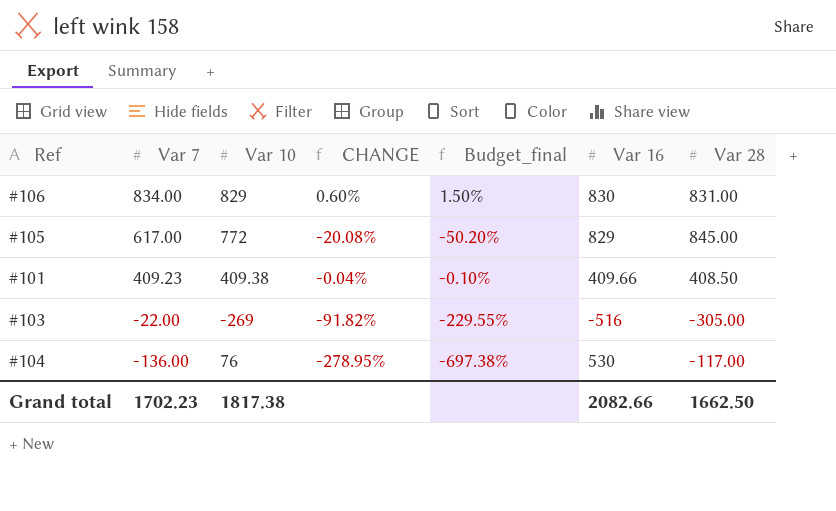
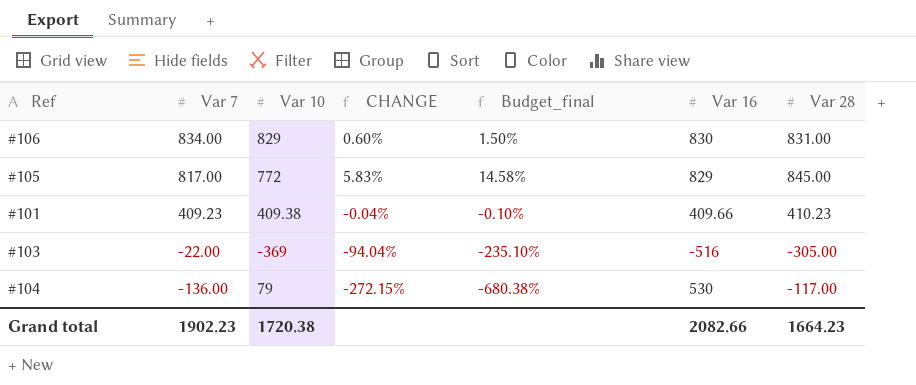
#105 | Var 7: 617.00 -> 817.00
#105 | CHANGE: -20.08% -> 5.83%
#105 | Budget_final: -50.20% -> 14.58%
#101 | Var 28: 408.50 -> 410.23
#103 | Var 10: -269 -> -369
#103 | CHANGE: -91.82% -> -94.04%
#103 | Budget_final: -229.55% -> -235.10%
#104 | Var 10: 76 -> 79
#104 | CHANGE: -278.95% -> -272.15%
#104 | Budget_final: -697.38% -> -680.38%
Grand total | Var 7: 1702.23 -> 1902.23
Grand total | Var 10: 1817.38 -> 1720.38
Grand total | Var 28: 1662.50 -> 1664.23

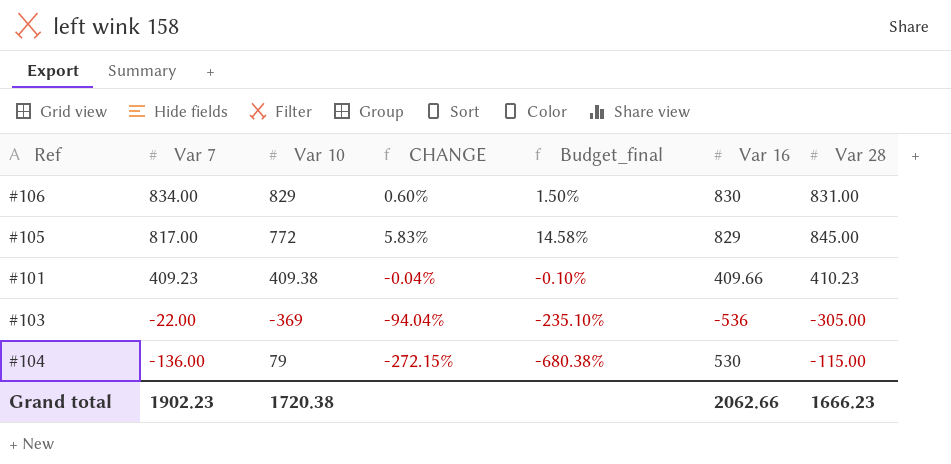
#103 | Var 16: -516 -> -536
#104 | Var 28: -117.00 -> -115.00
Grand total | Var 16: 2082.66 -> 2062.66
Grand total | Var 28: 1664.23 -> 1666.23

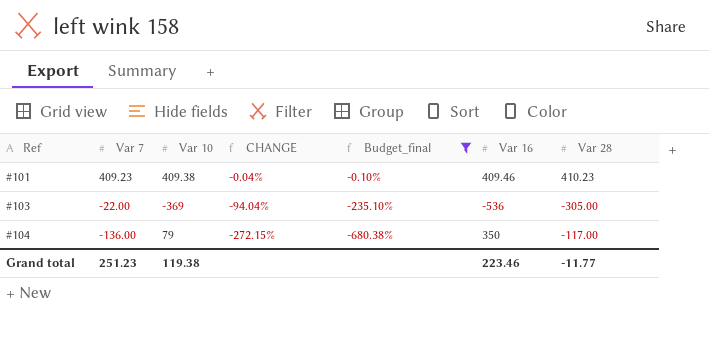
filter: none -> Budget_final <= -0.10%
#101 | Var 16: 409.66 -> 409.46
#104 | Var 16: 530 -> 350
#104 | Var 28: -115.00 -> -117.00
Grand total | Var 7: 1902.23 -> 251.23
Grand total | Var 10: 1720.38 -> 119.38
Grand total | Var 16: 2062.66 -> 223.46
Grand total | Var 28: 1666.23 -> -11.77

